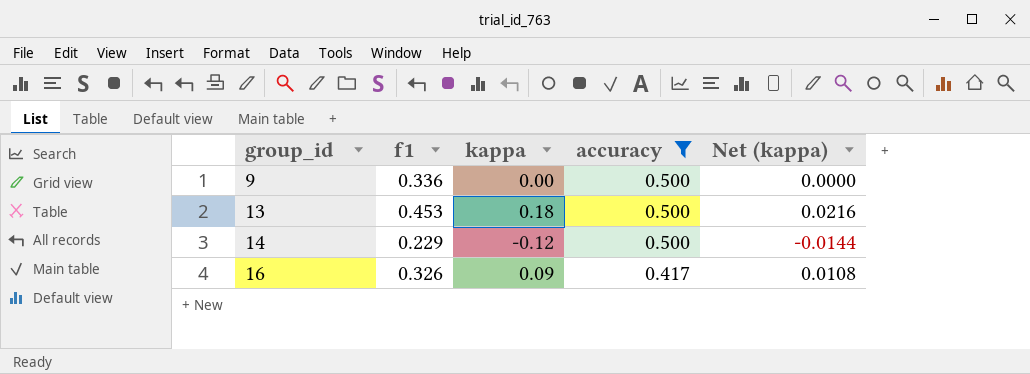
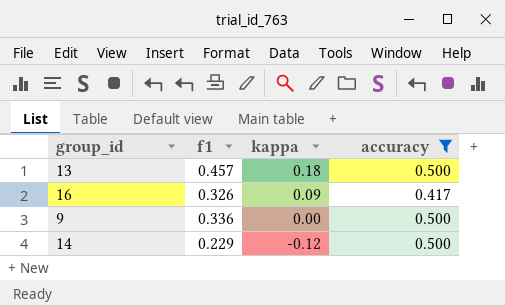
row order: group_id ascending -> kappa descending
column Net (kappa) | formula: [kappa] * 0.12 -> none
13 | f1: 0.453 -> 0.457

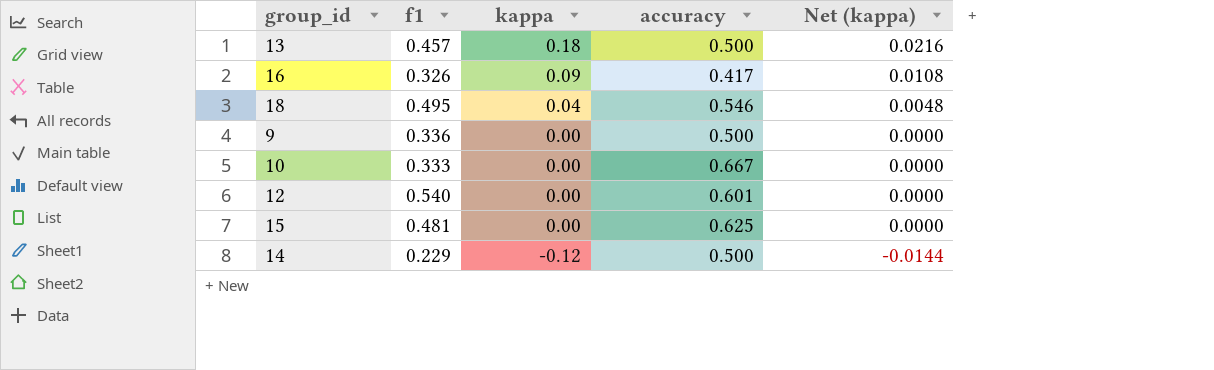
filter: accuracy <= 0.500 -> none
column Net (kappa) | formula: none -> [kappa] * 0.12

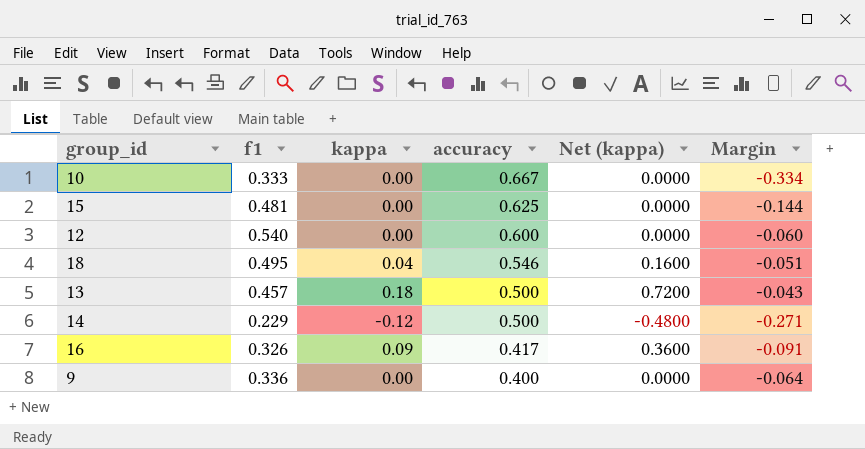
row order: kappa descending -> accuracy descending
column Net (kappa) | formula: [kappa] * 0.12 -> [kappa] * 4
column Margin | formula: none -> [f1] - [accuracy]
12 | accuracy: 0.601 -> 0.600
9 | accuracy: 0.500 -> 0.400

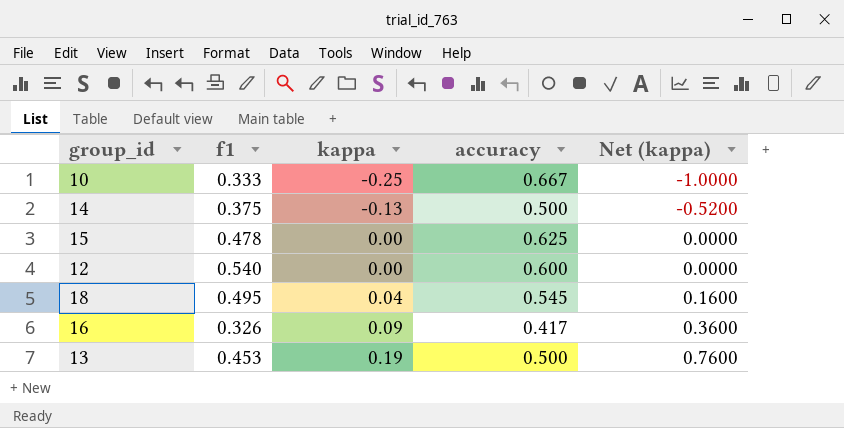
row order: accuracy descending -> kappa ascending
column Margin | formula: [f1] - [accuracy] -> none
row 9: 0.336 | 0.00 | 0.400 | 0.0000 | -0.064 -> none
10 | kappa: 0.00 -> -0.25
10 | Net (kappa): 0.0000 -> -1.0000
14 | f1: 0.229 -> 0.375
14 | kappa: -0.12 -> -0.13
14 | Net (kappa): -0.4800 -> -0.5200
15 | f1: 0.481 -> 0.478
18 | accuracy: 0.546 -> 0.545
13 | f1: 0.457 -> 0.453
13 | kappa: 0.18 -> 0.19
13 | Net (kappa): 0.7200 -> 0.7600

